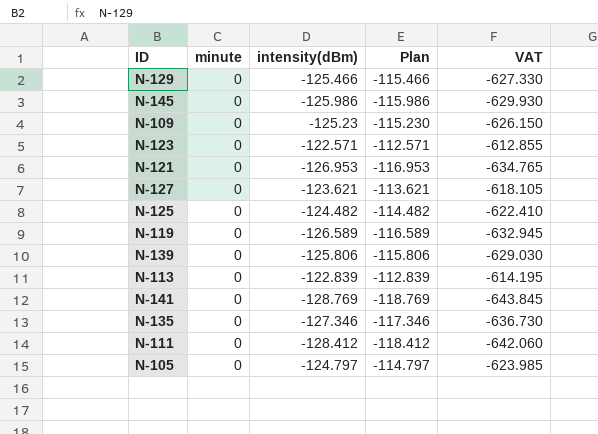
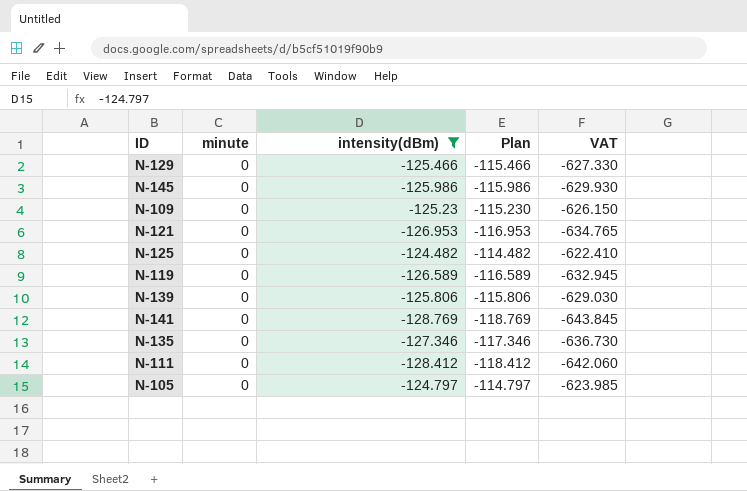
filter: none -> intensity(dBm) <= -124.482

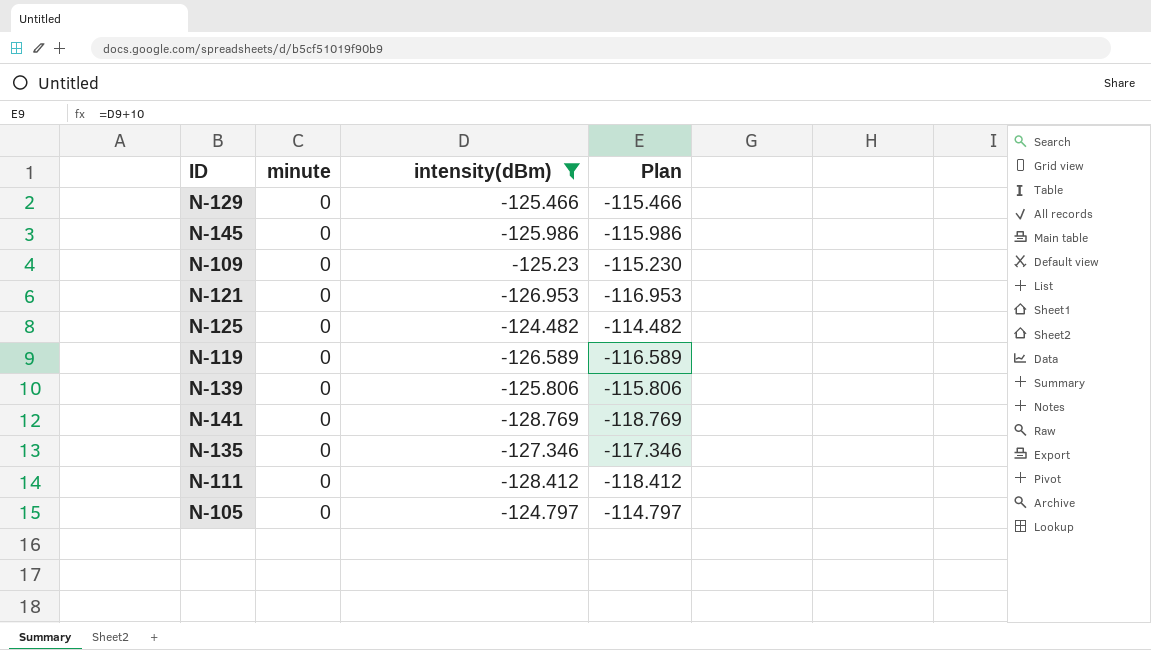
column VAT | formula: [intensity(dBm)] * 5 -> none

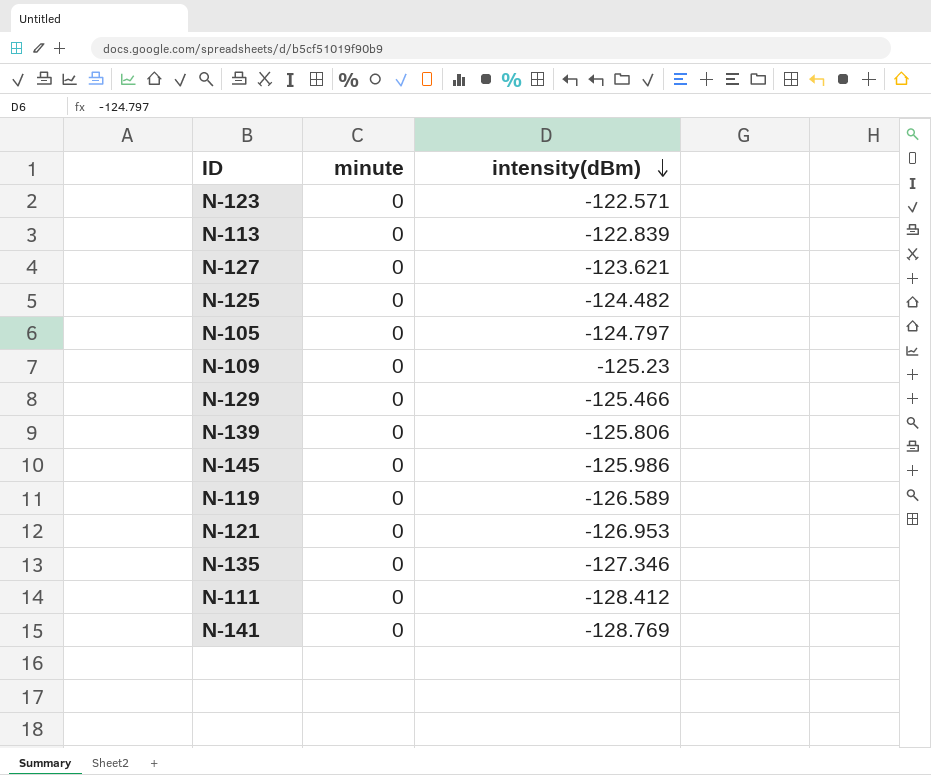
filter: intensity(dBm) <= -124.482 -> none
row order: none -> intensity(dBm) descending
column Plan | formula: [intensity(dBm)] + 10 -> none

